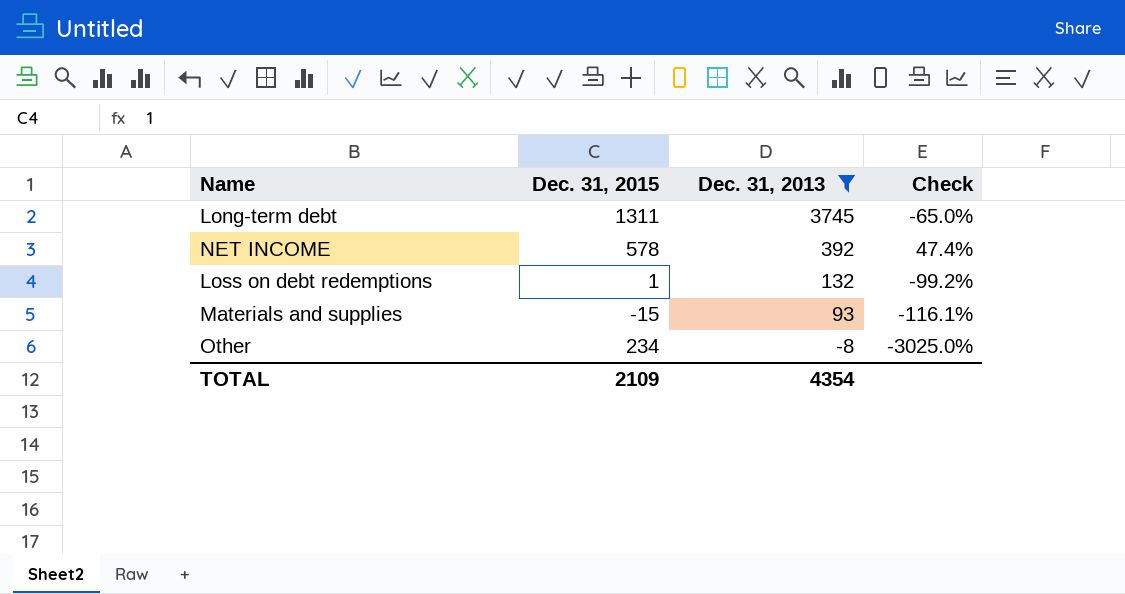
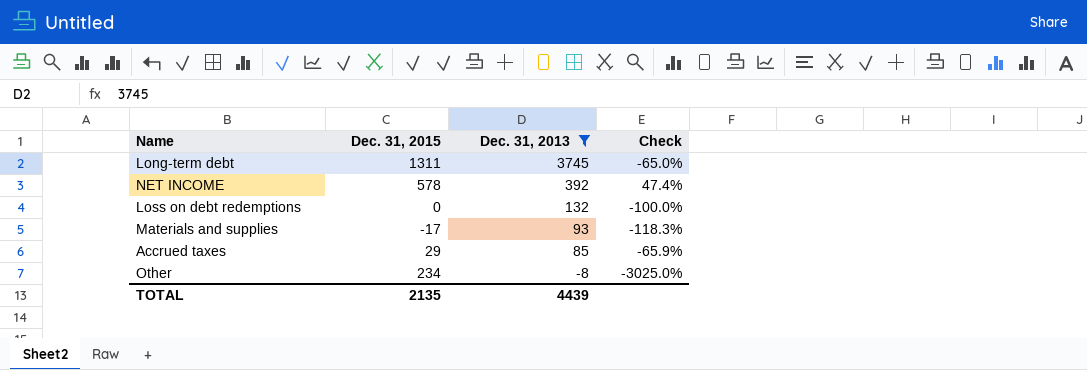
Loss on debt redemptions | Dec. 31, 2015: 1 -> 0
Loss on debt redemptions | Check: -99.2% -> -100.0%
Materials and supplies | Dec. 31, 2015: -15 -> -17
Materials and supplies | Check: -116.1% -> -118.3%
row Accrued taxes: none -> 29 | 85 | -65.9%
TOTAL | Dec. 31, 2015: 2109 -> 2135
TOTAL | Dec. 31, 2013: 4354 -> 4439

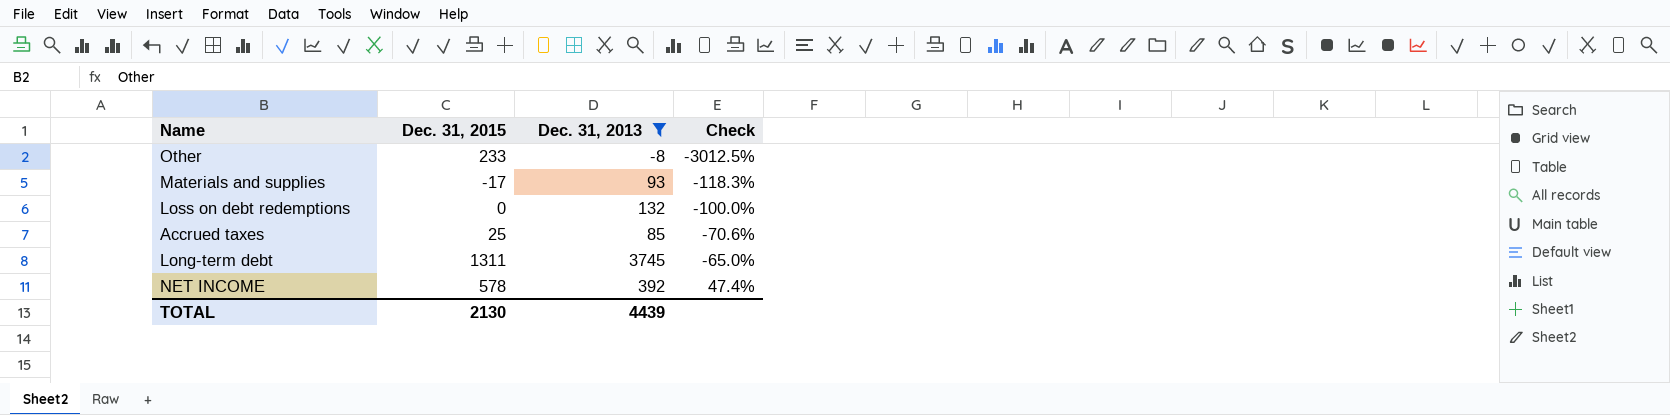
row order: Dec. 31, 2013 descending -> Check ascending
Other | Dec. 31, 2015: 234 -> 233
Other | Check: -3025.0% -> -3012.5%
Accrued taxes | Dec. 31, 2015: 29 -> 25
Accrued taxes | Check: -65.9% -> -70.6%
TOTAL | Dec. 31, 2015: 2135 -> 2130

